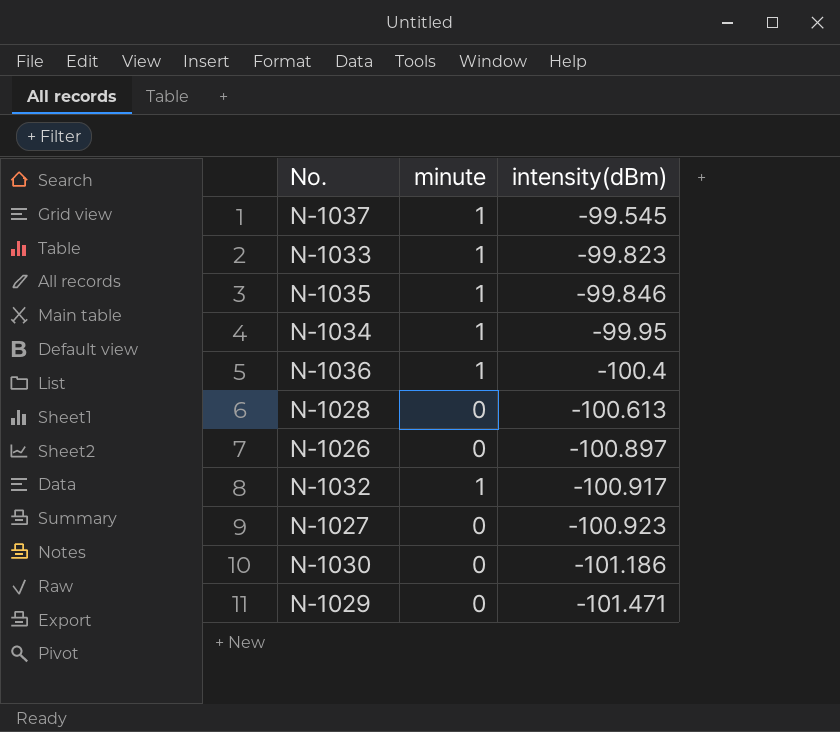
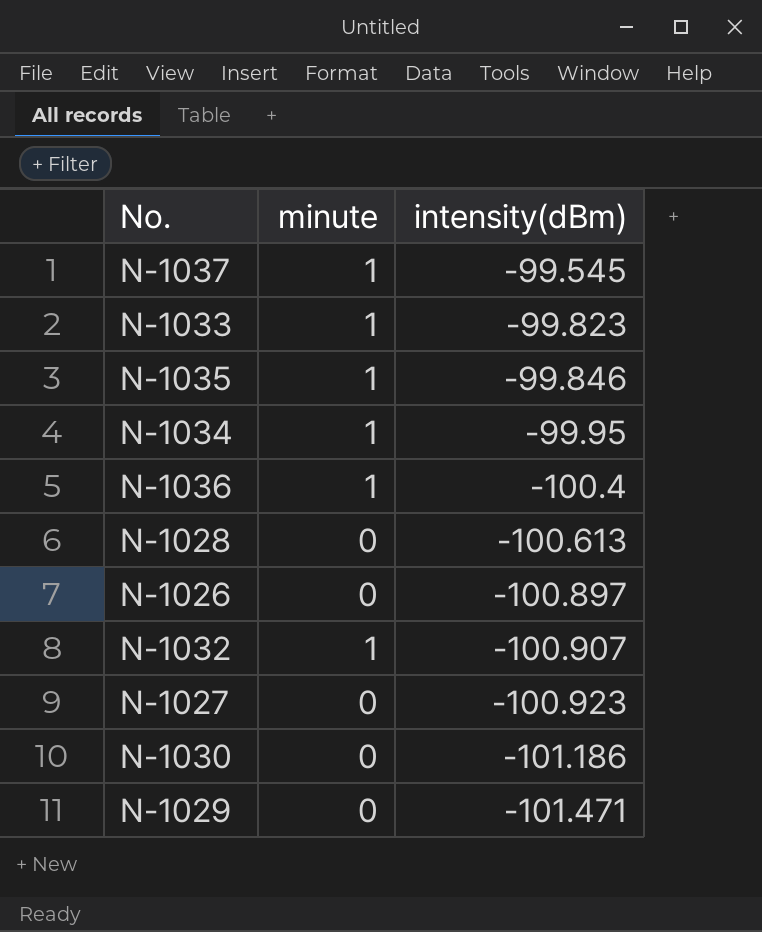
N-1032 | intensity(dBm): -100.917 -> -100.907

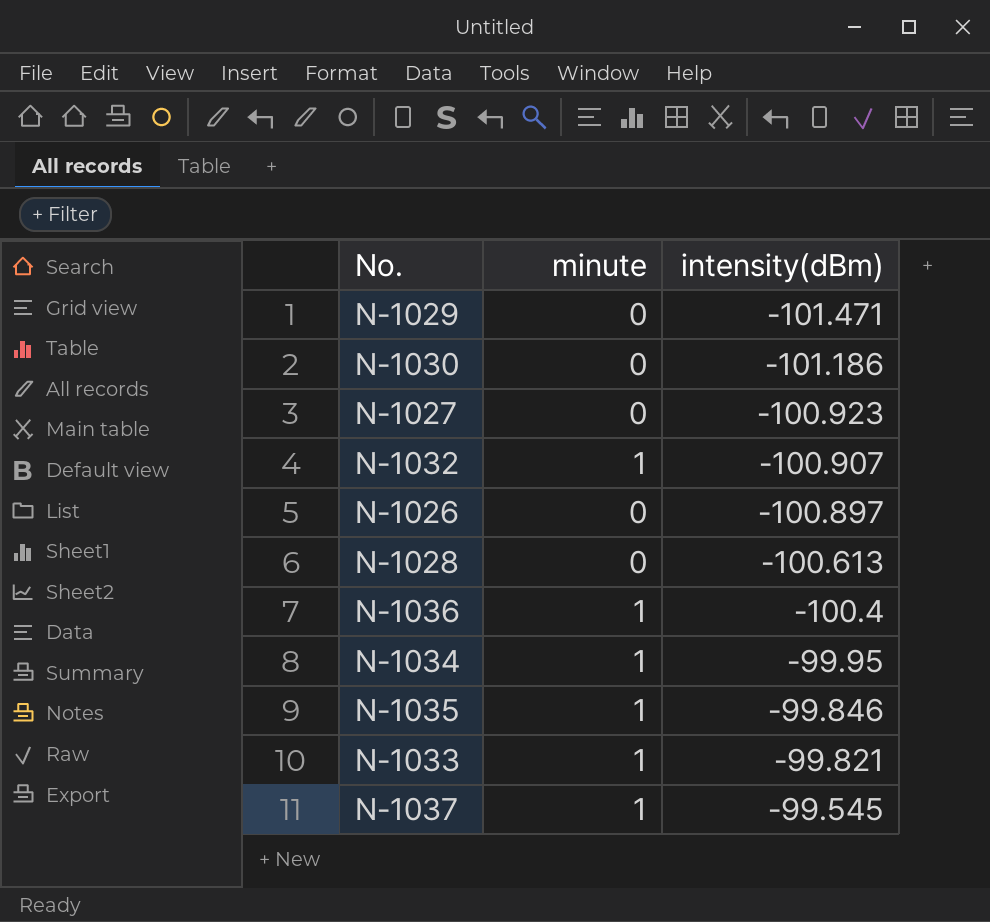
row order: intensity(dBm) descending -> intensity(dBm) ascending
N-1033 | intensity(dBm): -99.823 -> -99.821

